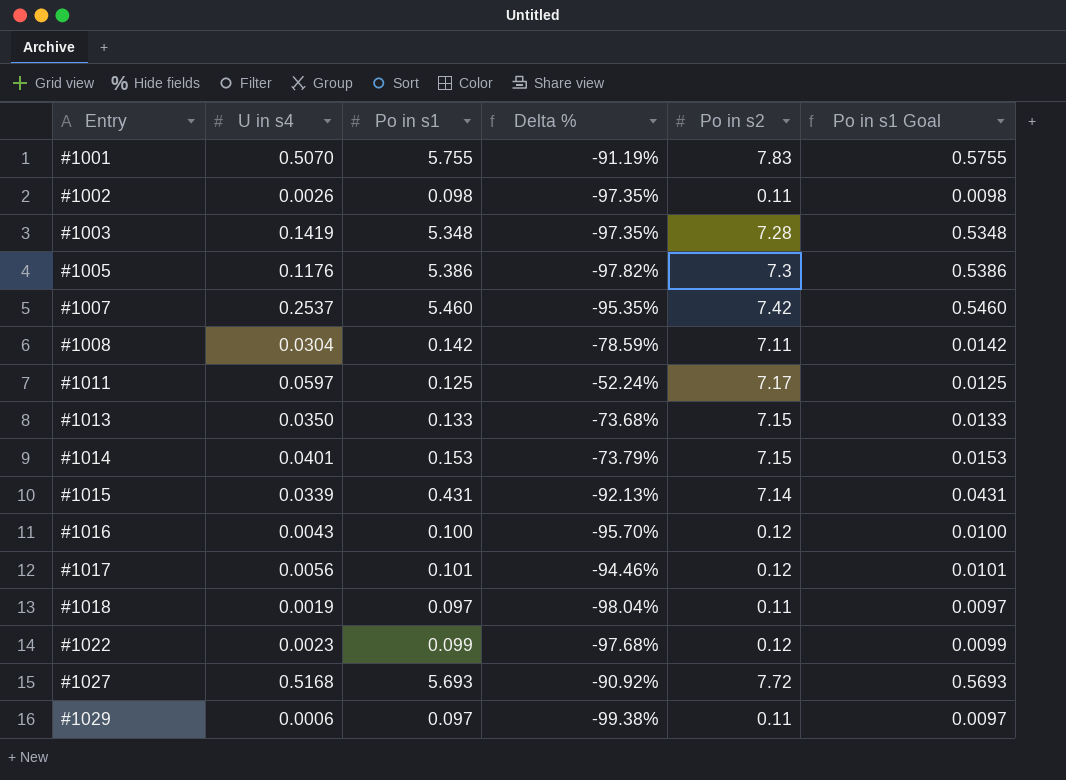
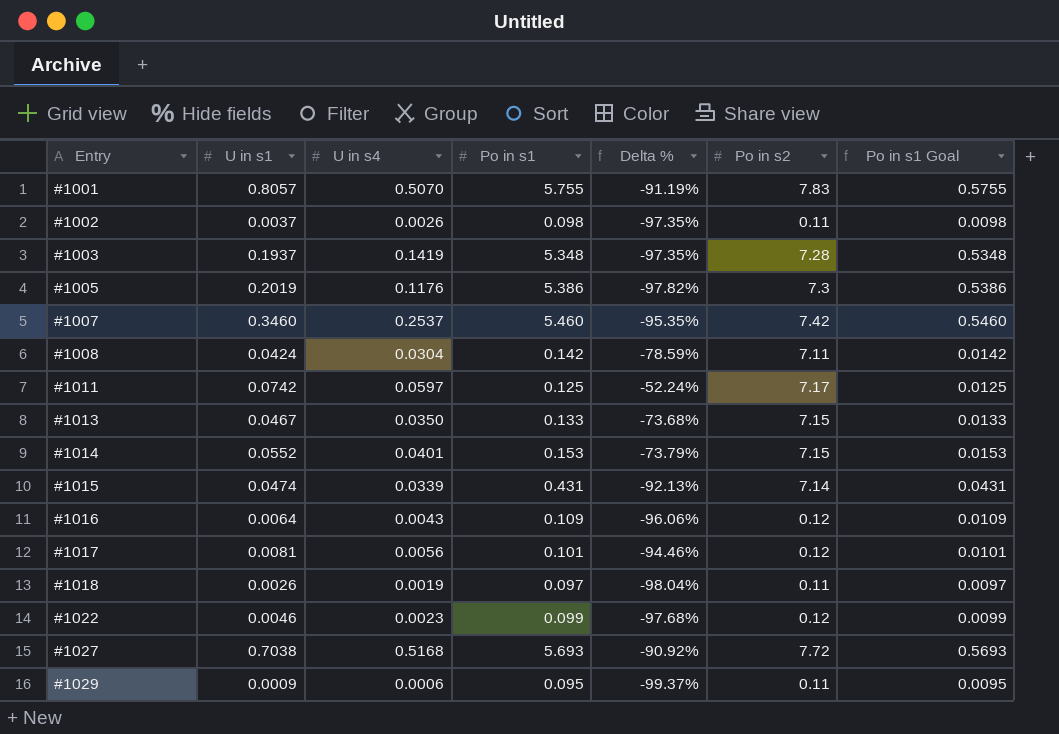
column U in s1 | position: none -> 2
#1016 | Po in s1: 0.100 -> 0.109
#1016 | Delta %: -95.70% -> -96.06%
#1016 | Po in s1 Goal: 0.0100 -> 0.0109
#1029 | Po in s1: 0.097 -> 0.095
#1029 | Delta %: -99.38% -> -99.37%
#1029 | Po in s1 Goal: 0.0097 -> 0.0095

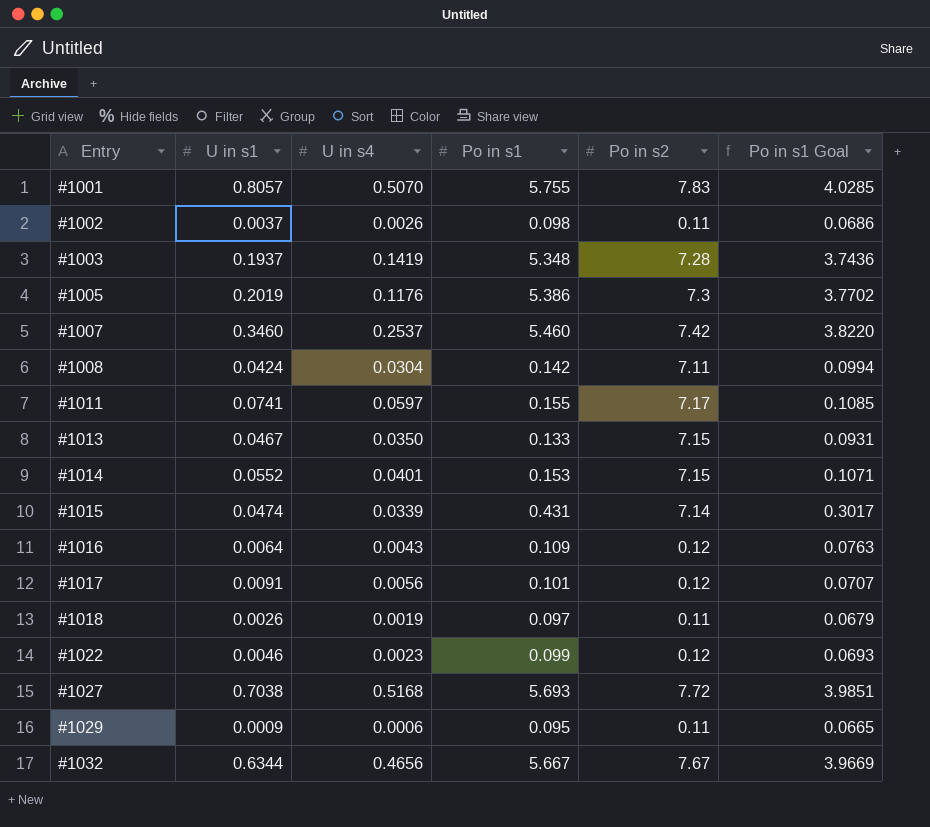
column Delta % | formula: ([U in s4] - [Po in s1]) / [Po in s1] -> none
column Po in s1 Goal | formula: [Po in s1] * 0.1 -> [Po in s1] * 0.7
#1011 | U in s1: 0.0742 -> 0.0741
#1011 | Po in s1: 0.125 -> 0.155
#1017 | U in s1: 0.0081 -> 0.0091
row #1032: none -> 0.6344 | 0.4656 | 5.667 | 7.67 | 3.9669

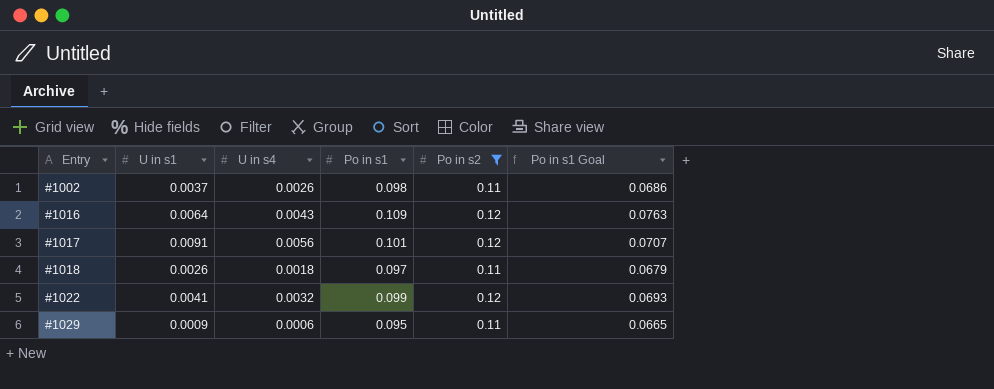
filter: none -> Po in s2 <= 0.12
#1018 | U in s4: 0.0019 -> 0.0018
#1022 | U in s1: 0.0046 -> 0.0041
#1022 | U in s4: 0.0023 -> 0.0032

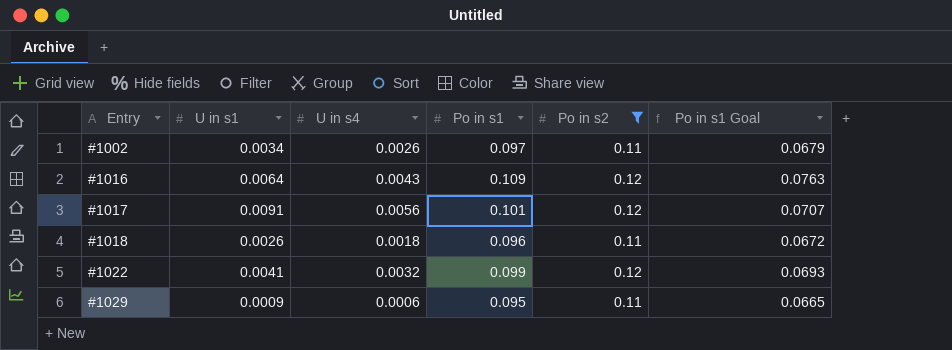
#1002 | U in s1: 0.0037 -> 0.0034
#1002 | Po in s1: 0.098 -> 0.097
#1002 | Po in s1 Goal: 0.0686 -> 0.0679
#1018 | Po in s1: 0.097 -> 0.096
#1018 | Po in s1 Goal: 0.0679 -> 0.0672

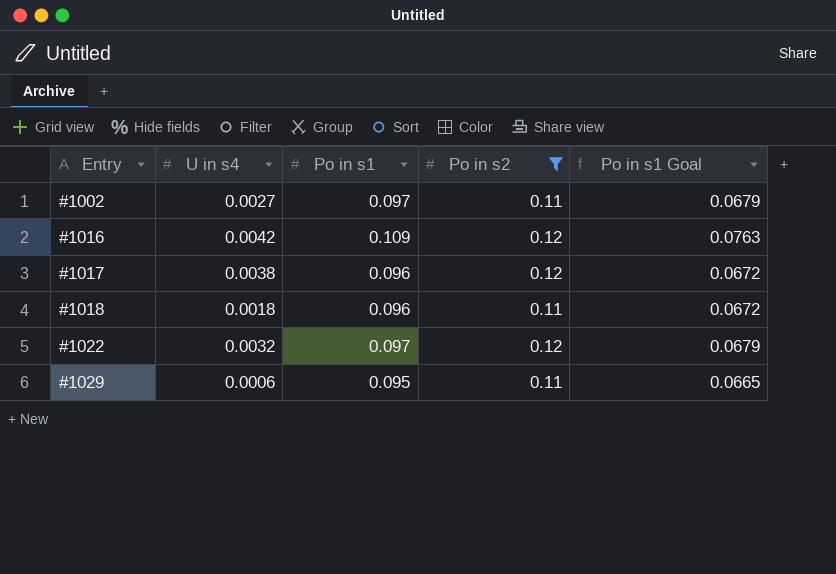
column U in s1 | position: 2 -> none
#1002 | U in s4: 0.0026 -> 0.0027
#1016 | U in s4: 0.0043 -> 0.0042
#1017 | U in s4: 0.0056 -> 0.0038
#1017 | Po in s1: 0.101 -> 0.096
#1017 | Po in s1 Goal: 0.0707 -> 0.0672
#1022 | Po in s1: 0.099 -> 0.097
#1022 | Po in s1 Goal: 0.0693 -> 0.0679

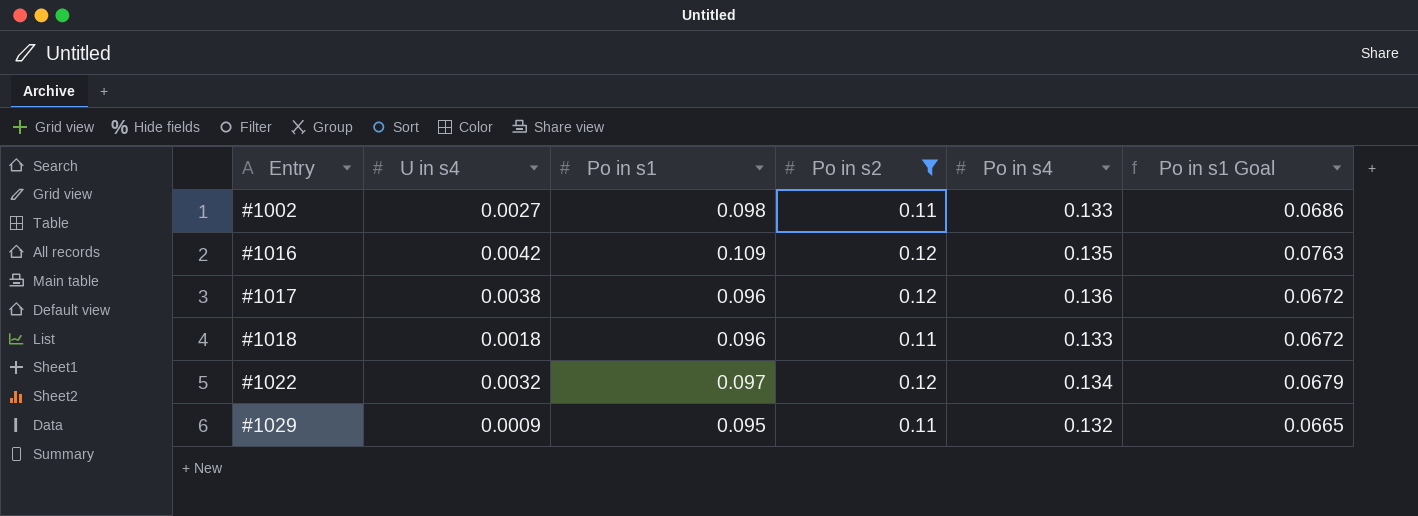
column Po in s4 | position: none -> 5
#1002 | Po in s1: 0.097 -> 0.098
#1002 | Po in s1 Goal: 0.0679 -> 0.0686
#1029 | U in s4: 0.0006 -> 0.0009

